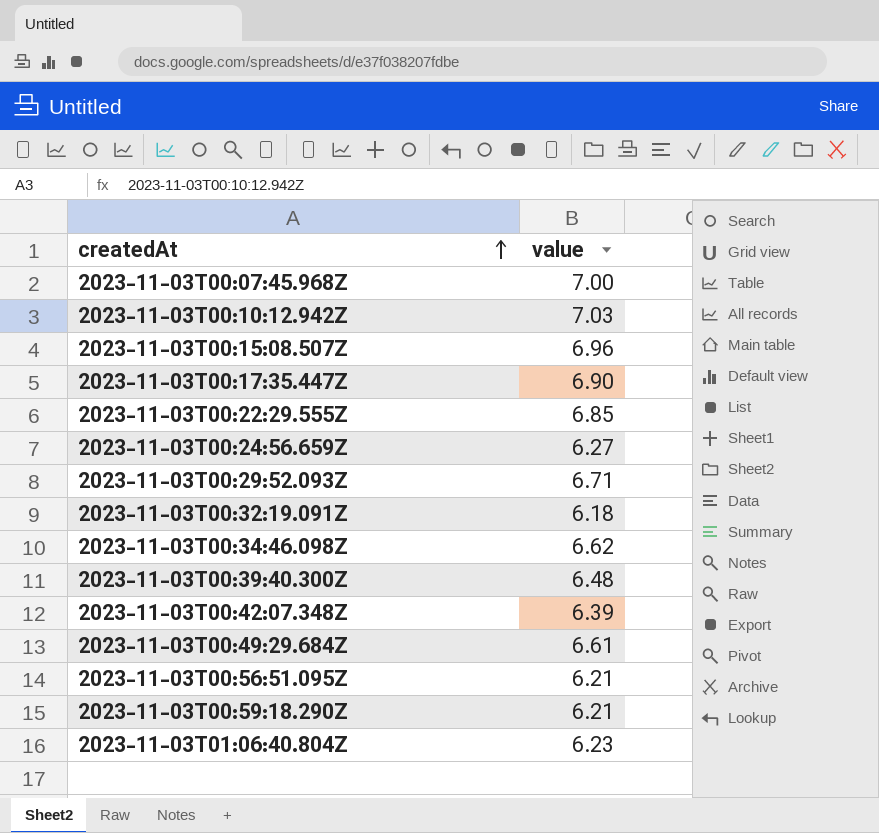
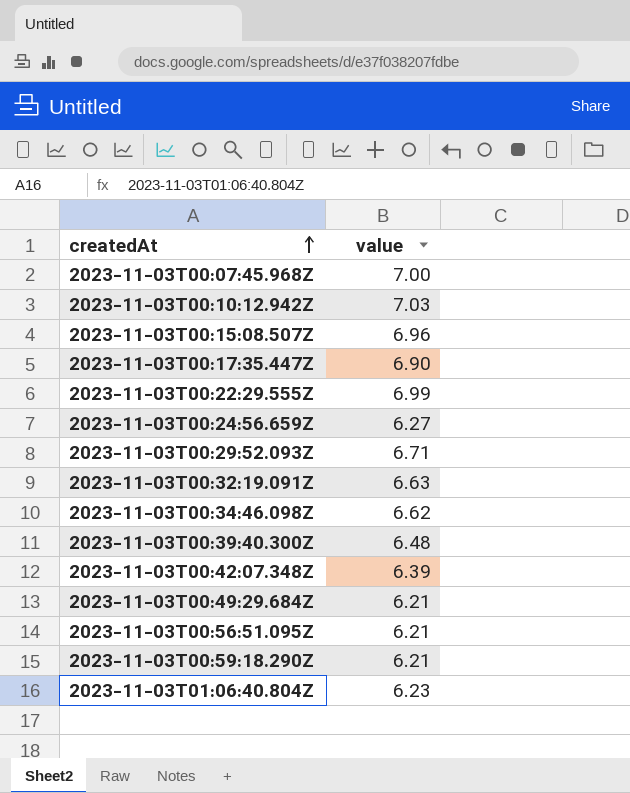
2023-11-03T00:22:29.555Z | value: 6.85 -> 6.99
2023-11-03T00:32:19.091Z | value: 6.18 -> 6.63
2023-11-03T00:49:29.684Z | value: 6.61 -> 6.21

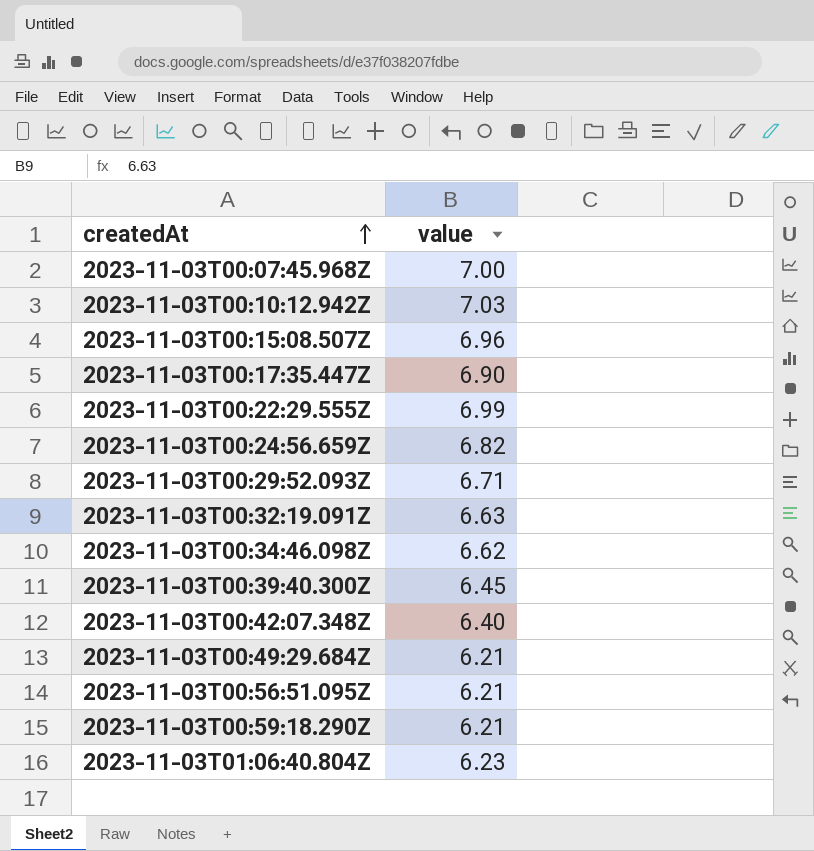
2023-11-03T00:24:56.659Z | value: 6.27 -> 6.82
2023-11-03T00:39:40.300Z | value: 6.48 -> 6.45
2023-11-03T00:42:07.348Z | value: 6.39 -> 6.40

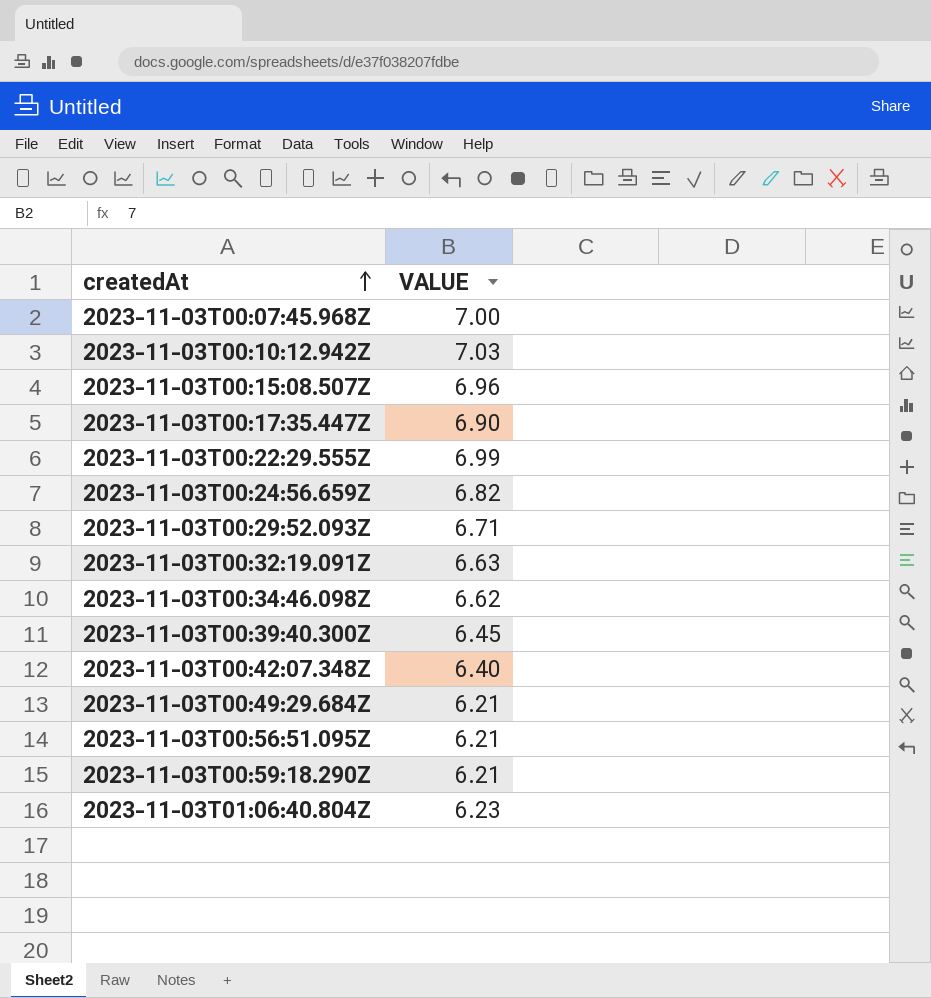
column name: value -> VALUE

